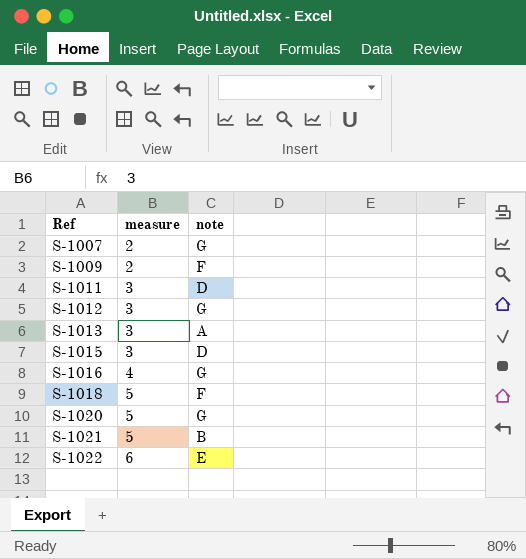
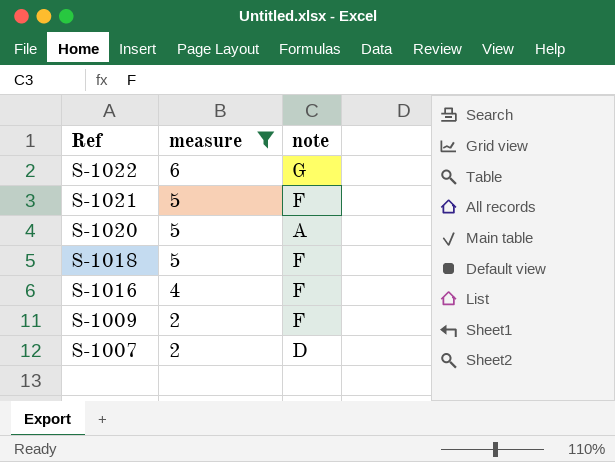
filter: none -> measure != 3
row order: Ref ascending -> Ref descending
S-1022 | note: E -> G
S-1021 | note: B -> F
S-1020 | note: G -> A
S-1016 | note: G -> F
S-1007 | note: G -> D

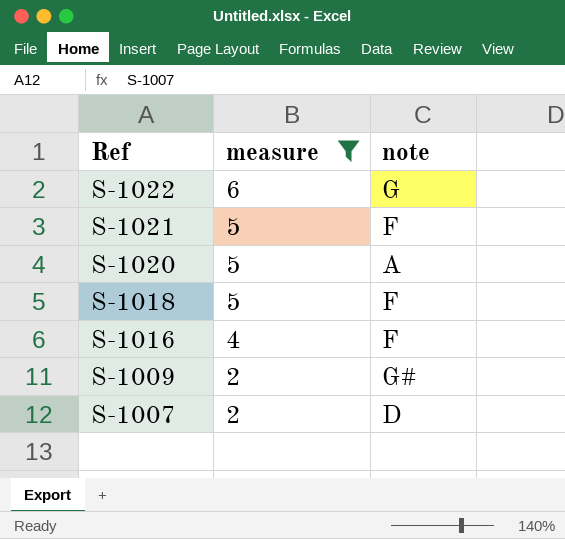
S-1009 | note: F -> G#

